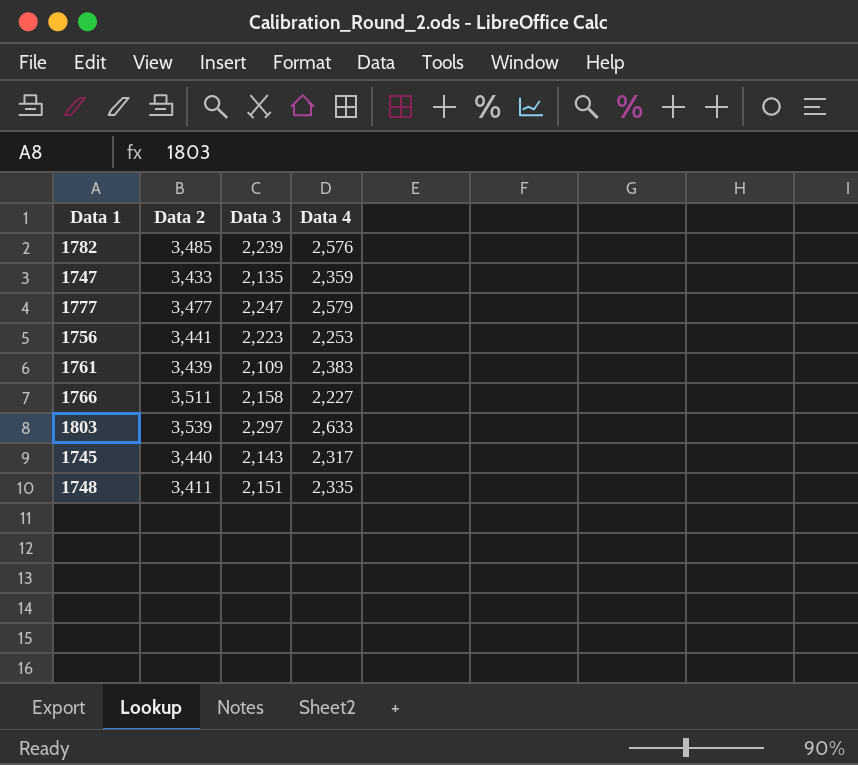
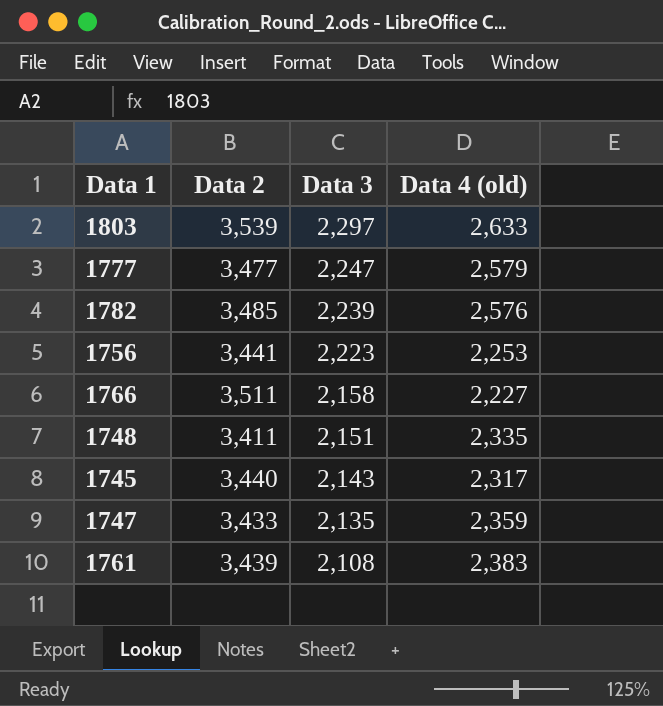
row order: none -> Data 3 descending
column name: Data 4 -> Data 4 (old)
1761 | Data 3: 2,109 -> 2,108

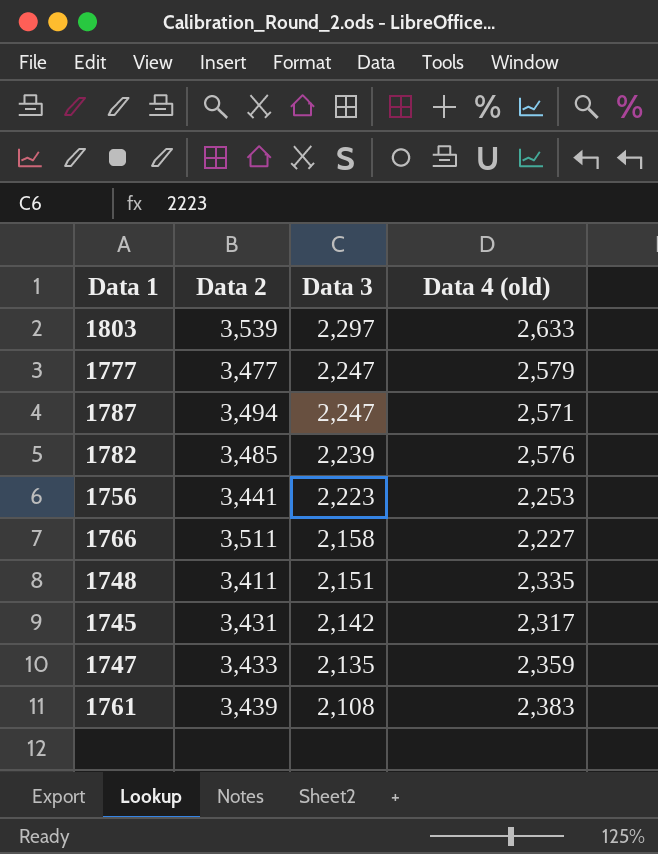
row 1787: none -> 3,494 | 2,247 | 2,571
1745 | Data 2: 3,440 -> 3,431
1745 | Data 3: 2,143 -> 2,142

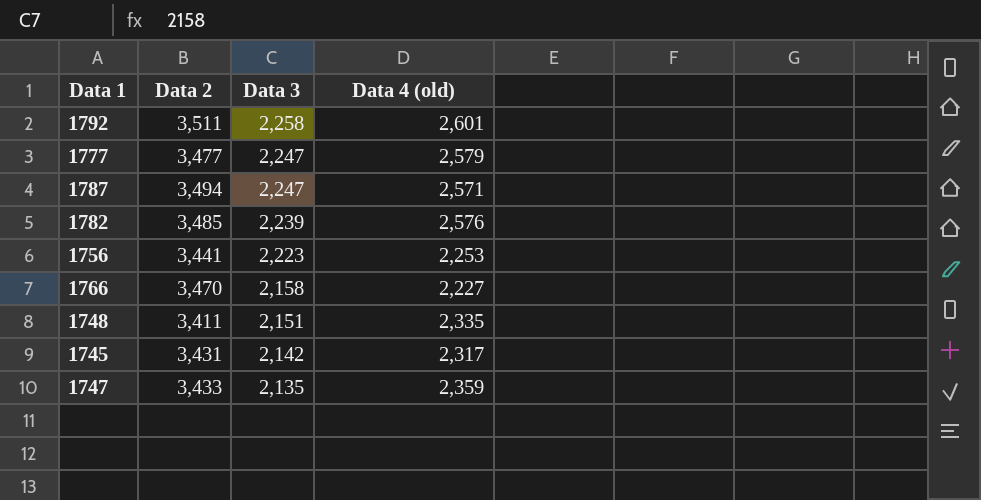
row 1803: 3,539 | 2,297 | 2,633 -> none
row 1761: 3,439 | 2,108 | 2,383 -> none
row 1792: none -> 3,511 | 2,258 | 2,601
1766 | Data 2: 3,511 -> 3,470

